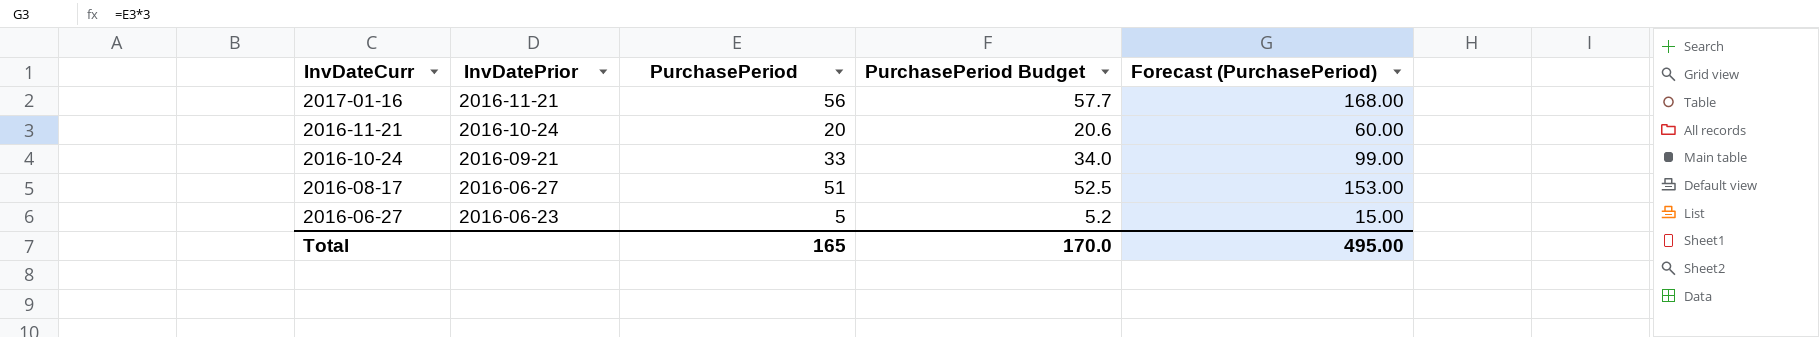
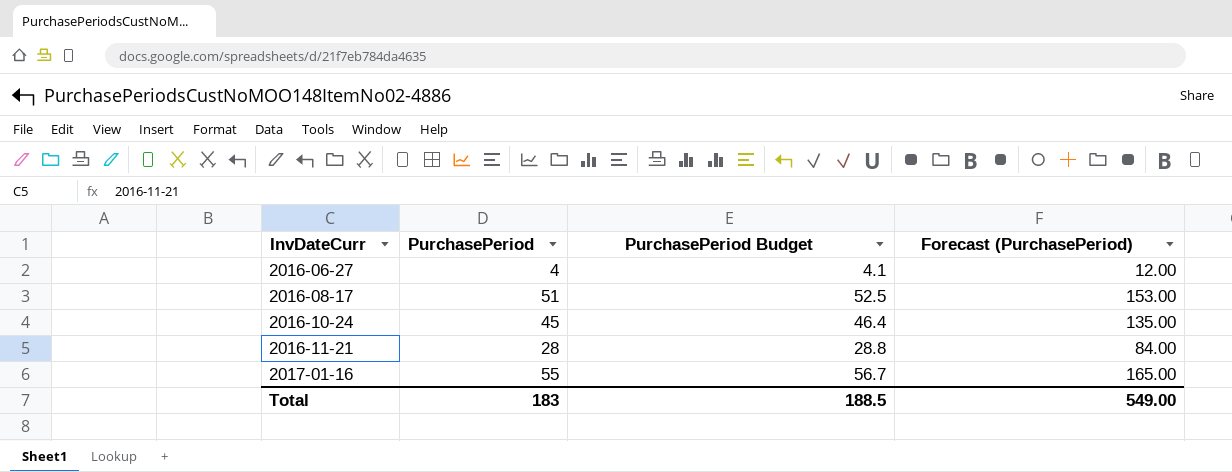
row order: InvDateCurr descending -> InvDateCurr ascending
column InvDatePrior | position: 2 -> none
2016-06-27 | PurchasePeriod: 5 -> 4
2016-06-27 | PurchasePeriod Budget: 5.2 -> 4.1
2016-06-27 | Forecast (PurchasePeriod): 15.00 -> 12.00
2016-10-24 | PurchasePeriod: 33 -> 45
2016-10-24 | PurchasePeriod Budget: 34.0 -> 46.4
2016-10-24 | Forecast (PurchasePeriod): 99.00 -> 135.00
2016-11-21 | PurchasePeriod: 20 -> 28
2016-11-21 | PurchasePeriod Budget: 20.6 -> 28.8
2016-11-21 | Forecast (PurchasePeriod): 60.00 -> 84.00
2017-01-16 | PurchasePeriod: 56 -> 55
2017-01-16 | PurchasePeriod Budget: 57.7 -> 56.7
2017-01-16 | Forecast (PurchasePeriod): 168.00 -> 165.00
Total | PurchasePeriod: 165 -> 183
Total | PurchasePeriod Budget: 170.0 -> 188.5
Total | Forecast (PurchasePeriod): 495.00 -> 549.00

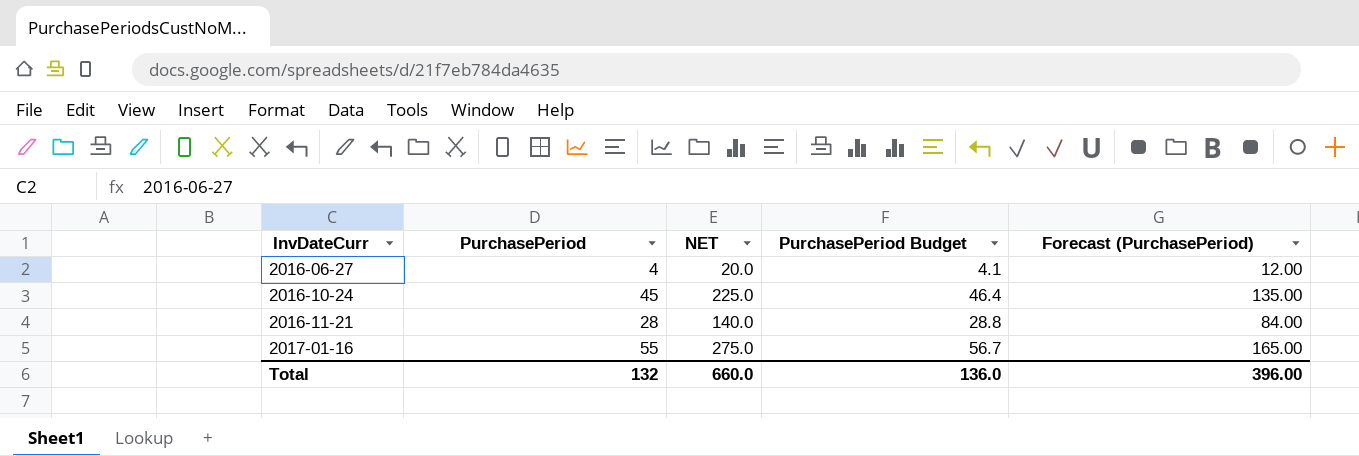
column NET | formula: none -> [PurchasePeriod] * 5
row 2016-08-17: 51 | 52.5 | 153.00 -> none
Total | PurchasePeriod: 183 -> 132
Total | PurchasePeriod Budget: 188.5 -> 136.0
Total | Forecast (PurchasePeriod): 549.00 -> 396.00

